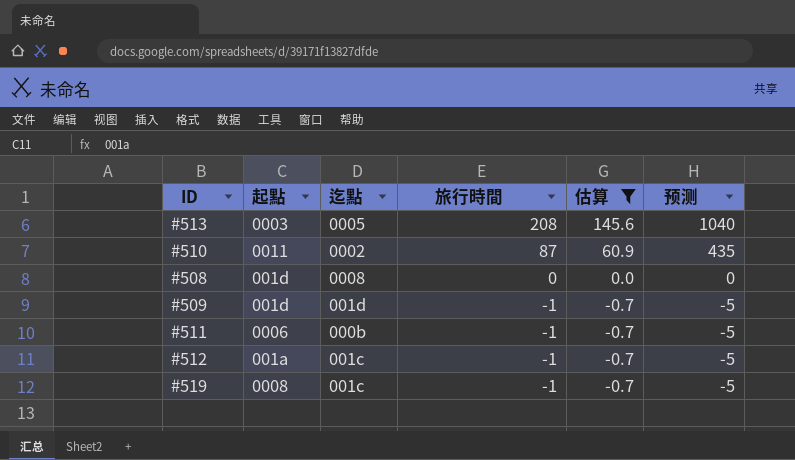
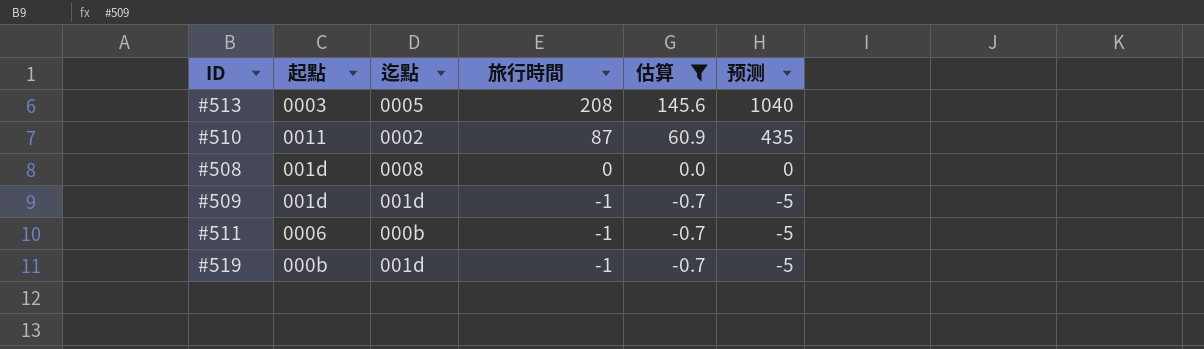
row #512: 001a | 001c | -1 | -0.7 | -5 -> none
#519 | 起點: 0008 -> 000b
#519 | 迄點: 001c -> 001d

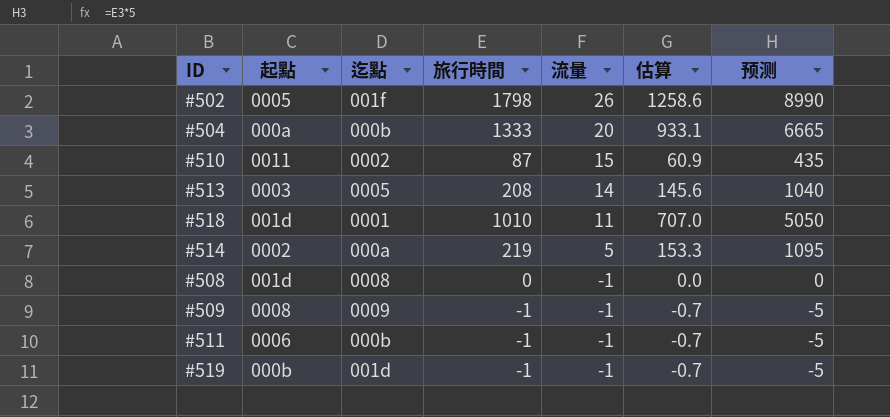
filter: 估算 <= 145.6 -> none
row order: 旅行時間 descending -> 流量 descending
column 流量 | position: none -> 5
#509 | 起點: 001d -> 0008
#509 | 迄點: 001d -> 0009

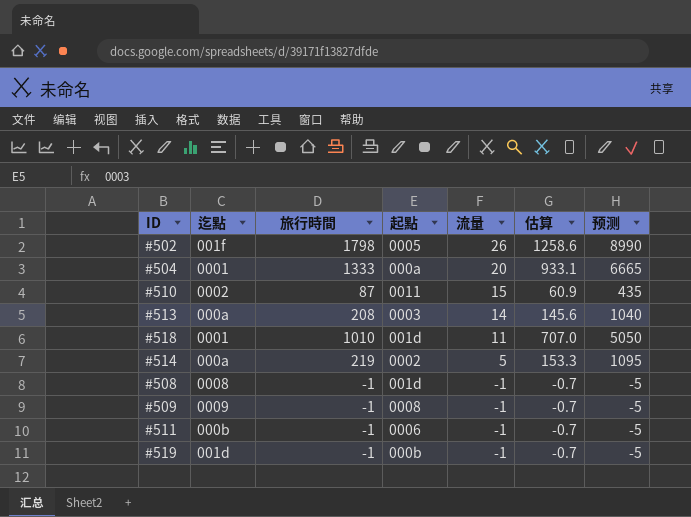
column 起點 | position: 2 -> 4
#504 | 迄點: 000b -> 0001
#513 | 迄點: 0005 -> 000a
#508 | 旅行時間: 0 -> -1
#508 | 估算: 0.0 -> -0.7
#508 | 预测: 0 -> -5

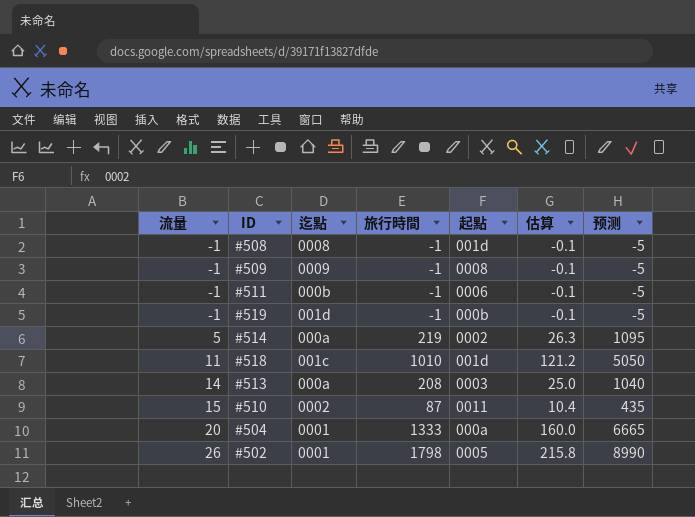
row order: 流量 descending -> 流量 ascending
column 流量 | position: 5 -> 1
column 估算 | formula: [旅行時間] * 0.7 -> [旅行時間] * 0.12
#518 | 迄點: 0001 -> 001c
#502 | 迄點: 001f -> 0001

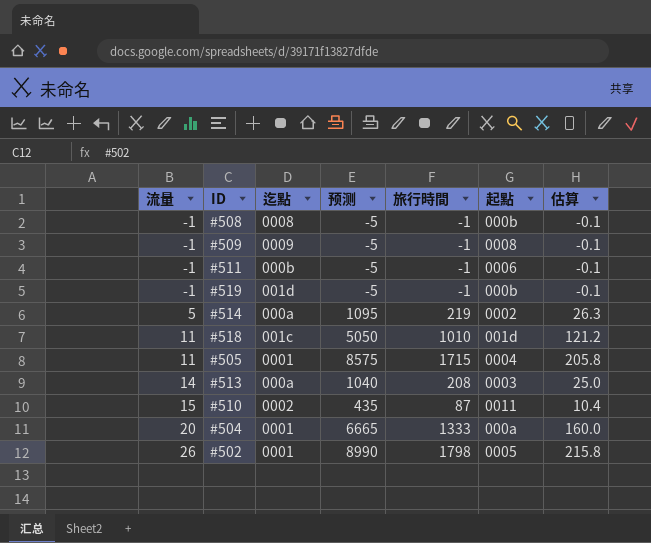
column 预测 | position: 7 -> 4
#508 | 起點: 001d -> 000b
row #505: none -> 11 | 0001 | 8575 | 1715 | 0004 | 205.8

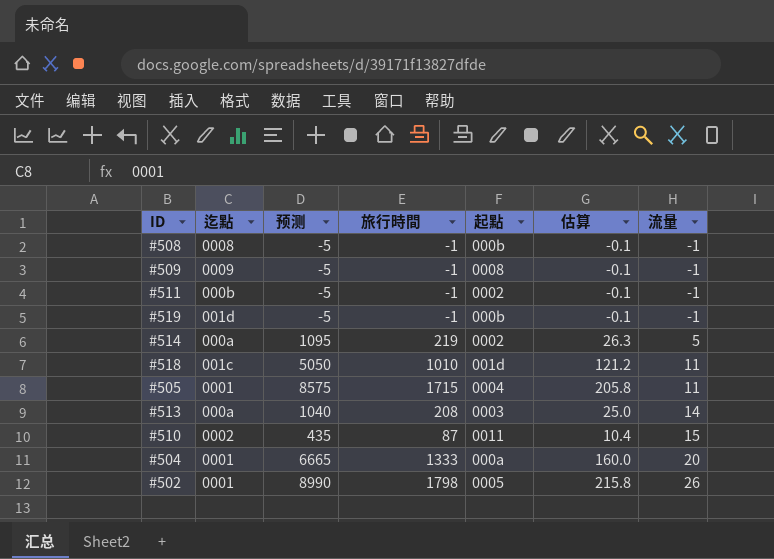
column 流量 | position: 1 -> 7
#511 | 起點: 0006 -> 0002

